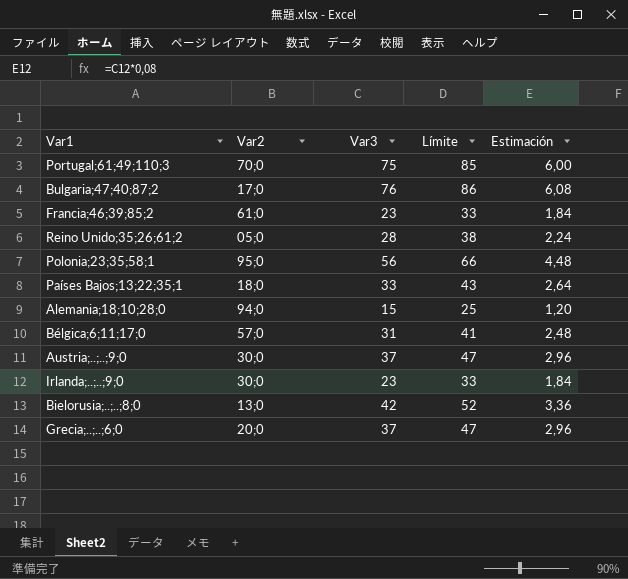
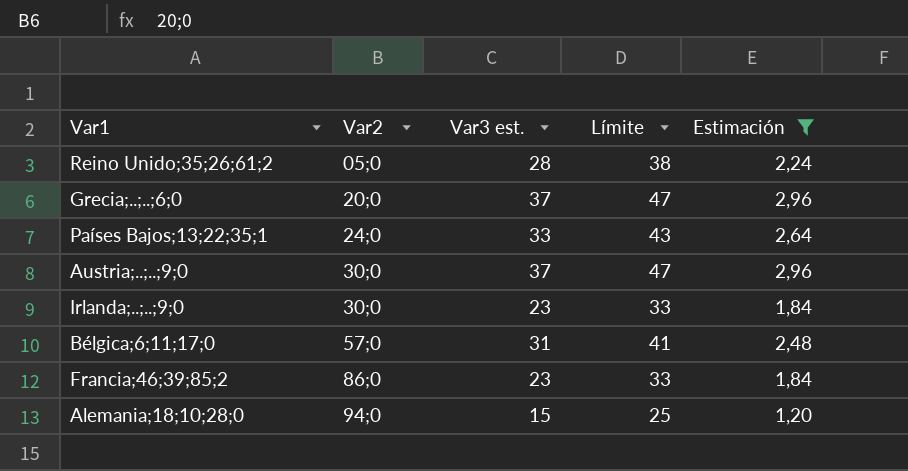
filter: none -> Estimación <= 2,96
row order: none -> Var2 ascending
column name: Var3 -> Var3 est.
Países Bajos;13;22;35;1 | Var2: 18;0 -> 24;0
Francia;46;39;85;2 | Var2: 61;0 -> 86;0

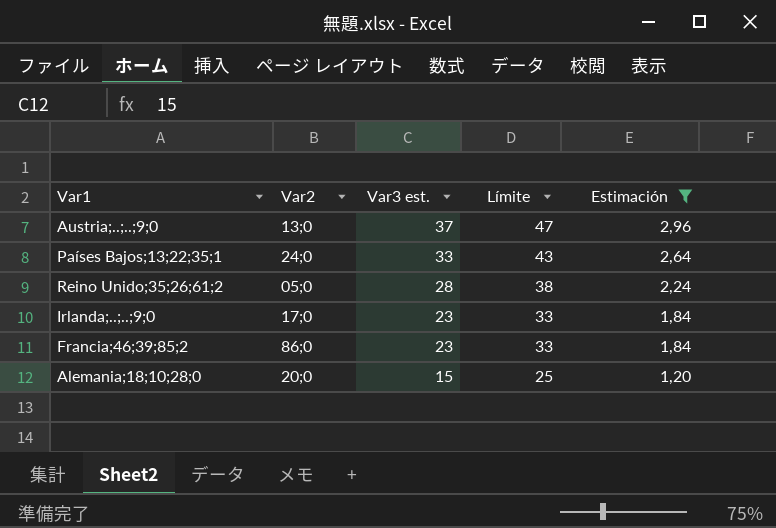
row order: Var2 ascending -> Var3 est. descending
row Grecia;..;..;6;0: 20;0 | 37 | 47 | 2,96 -> none
row Bélgica;6;11;17;0: 57;0 | 31 | 41 | 2,48 -> none
Austria;..;..;9;0 | Var2: 30;0 -> 13;0
Irlanda;..;..;9;0 | Var2: 30;0 -> 17;0
Alemania;18;10;28;0 | Var2: 94;0 -> 20;0

